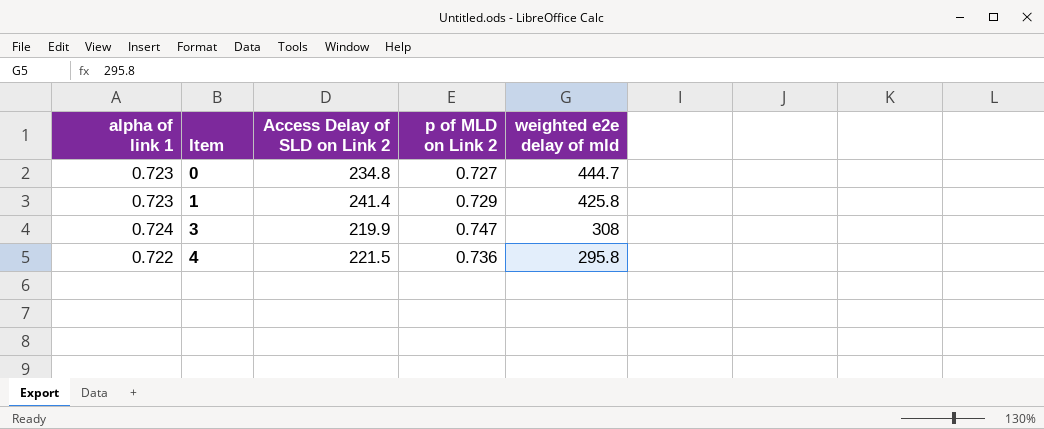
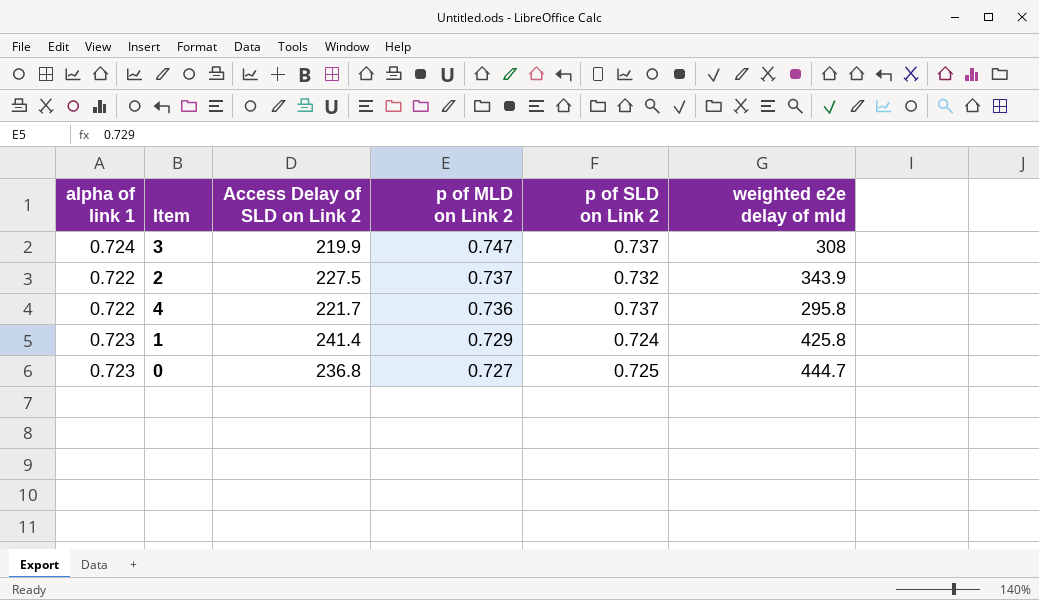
row order: Item ascending -> p of MLD on Link 2 descending
column p of SLD on Link 2 | position: none -> 5
row 2: none -> 0.722 | 227.5 | 0.737 | 0.732 | 343.9
4 | Access Delay of SLD on Link 2: 221.5 -> 221.7
0 | Access Delay of SLD on Link 2: 234.8 -> 236.8

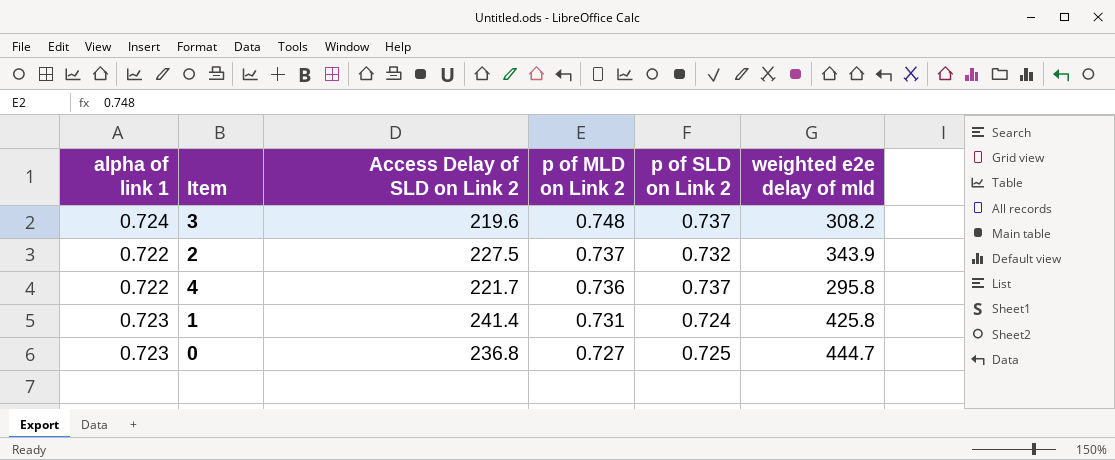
3 | Access Delay of SLD on Link 2: 219.9 -> 219.6
3 | p of MLD on Link 2: 0.747 -> 0.748
3 | weighted e2e delay of mld: 308 -> 308.2
1 | p of MLD on Link 2: 0.729 -> 0.731

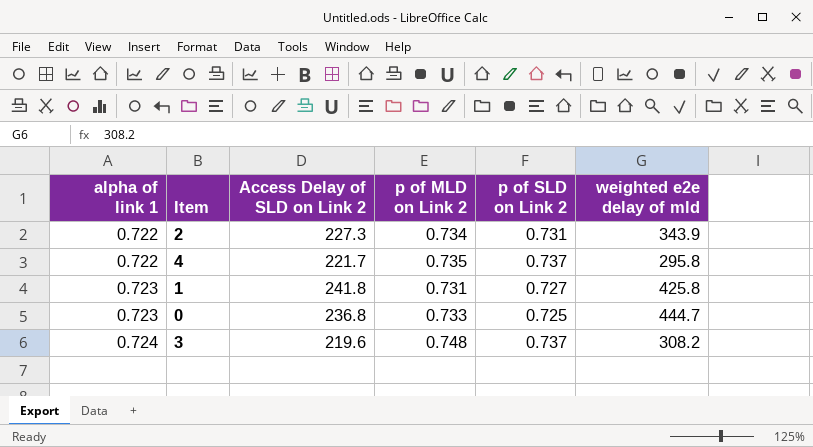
row order: p of MLD on Link 2 descending -> alpha of link 1 ascending
2 | Access Delay of SLD on Link 2: 227.5 -> 227.3
2 | p of MLD on Link 2: 0.737 -> 0.734
2 | p of SLD on Link 2: 0.732 -> 0.731
4 | p of MLD on Link 2: 0.736 -> 0.735
1 | Access Delay of SLD on Link 2: 241.4 -> 241.8
1 | p of SLD on Link 2: 0.724 -> 0.727
0 | p of MLD on Link 2: 0.727 -> 0.733

